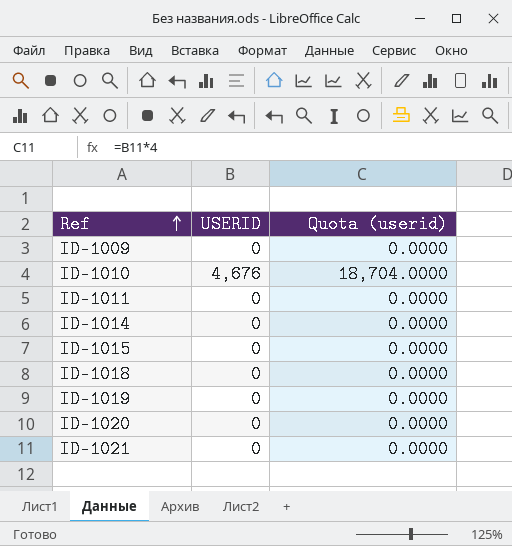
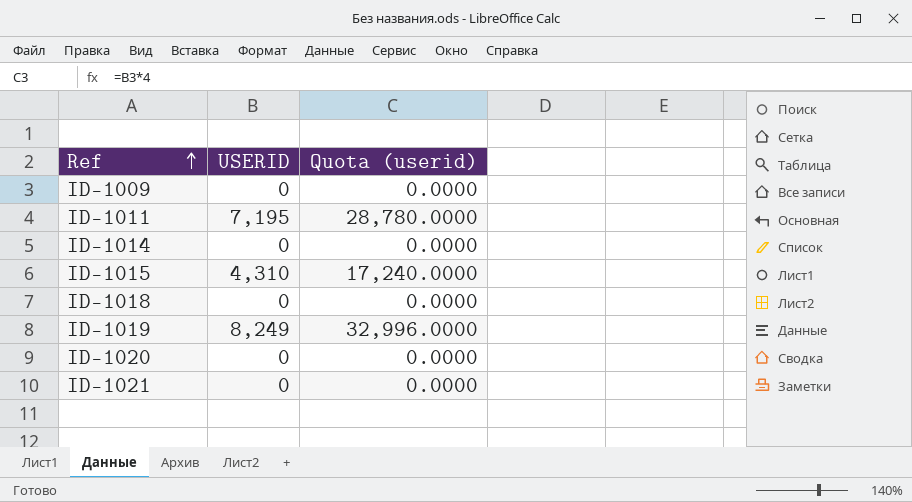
row ID-1010: 4,676 | 18,704.0000 -> none
ID-1011 | USERID: 0 -> 7,195
ID-1011 | Quota (userid): 0.0000 -> 28,780.0000
ID-1015 | USERID: 0 -> 4,310
ID-1015 | Quota (userid): 0.0000 -> 17,240.0000
ID-1019 | USERID: 0 -> 8,249
ID-1019 | Quota (userid): 0.0000 -> 32,996.0000

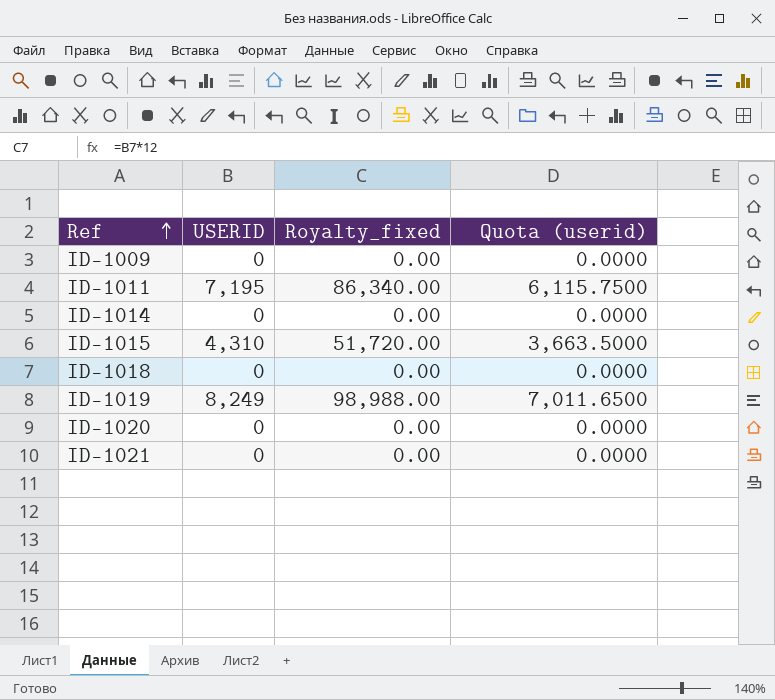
column Royalty_fixed | formula: none -> [USERID] * 12
column Quota (userid) | formula: [USERID] * 4 -> [USERID] * 0.85

